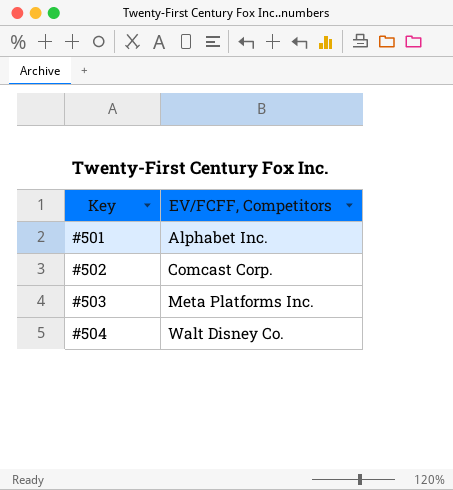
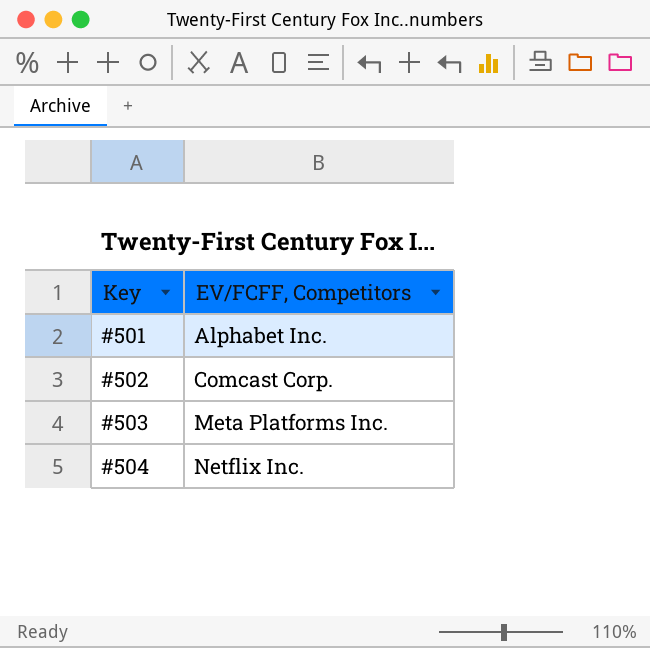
#504 | EV/FCFF, Competitors: Walt Disney Co. -> Netflix Inc.

